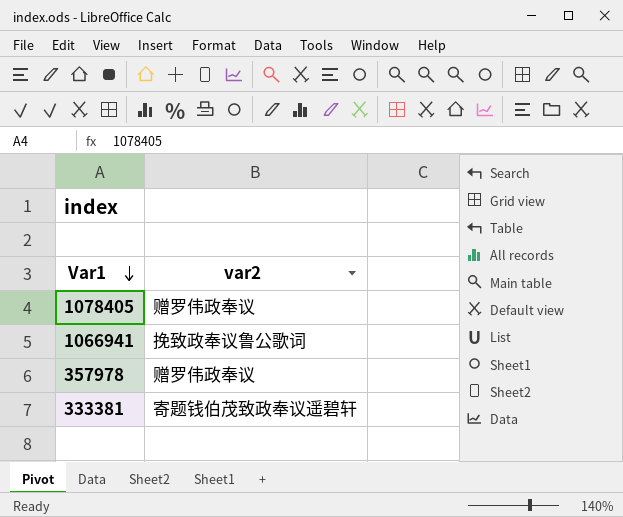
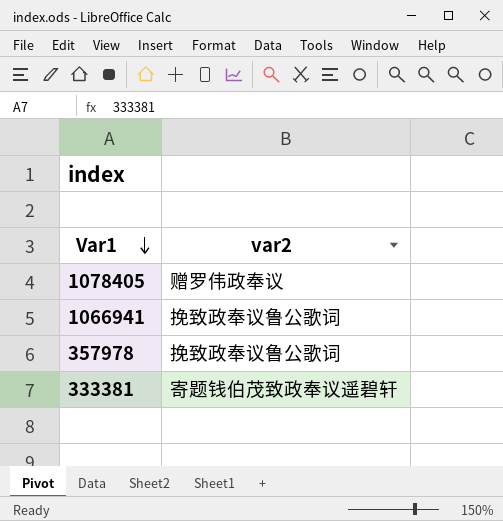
357978 | var2: 赠罗伟政奉议 -> 挽致政奉议鲁公歌词

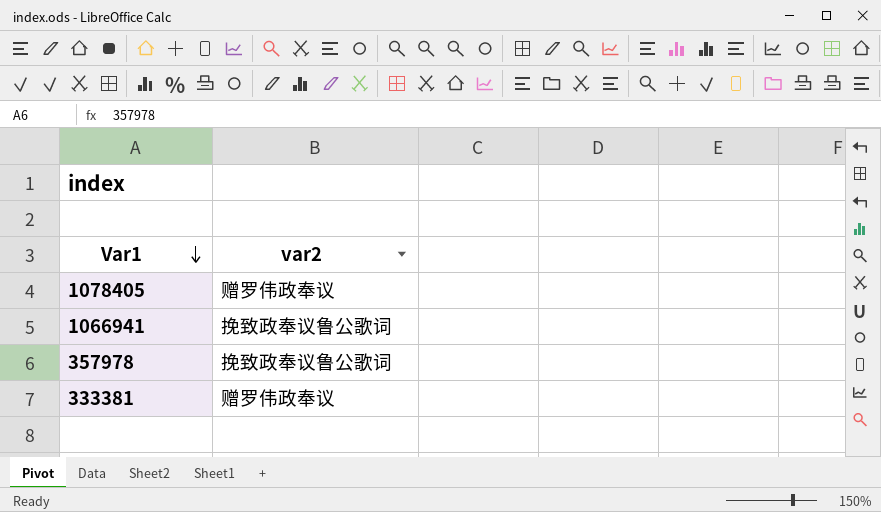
333381 | var2: 寄题钱伯茂致政奉议遥碧轩 -> 赠罗伟政奉议

